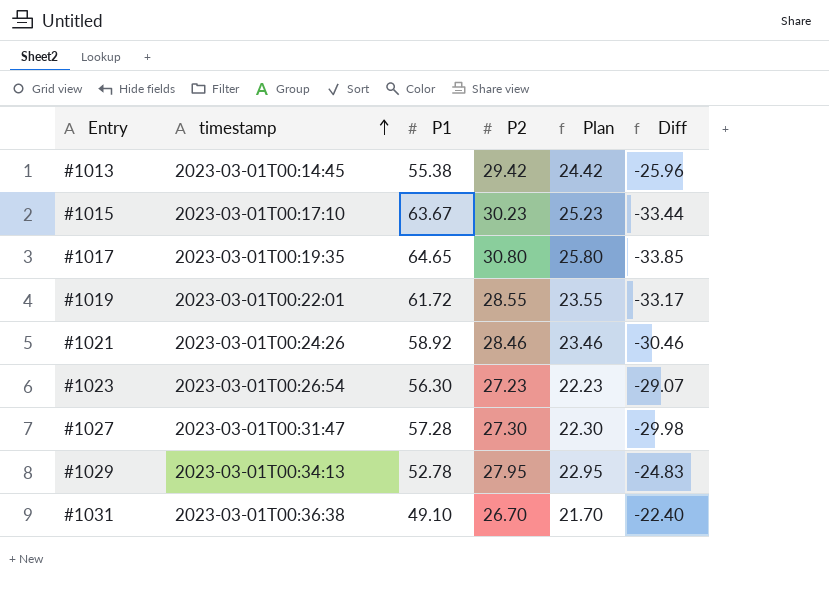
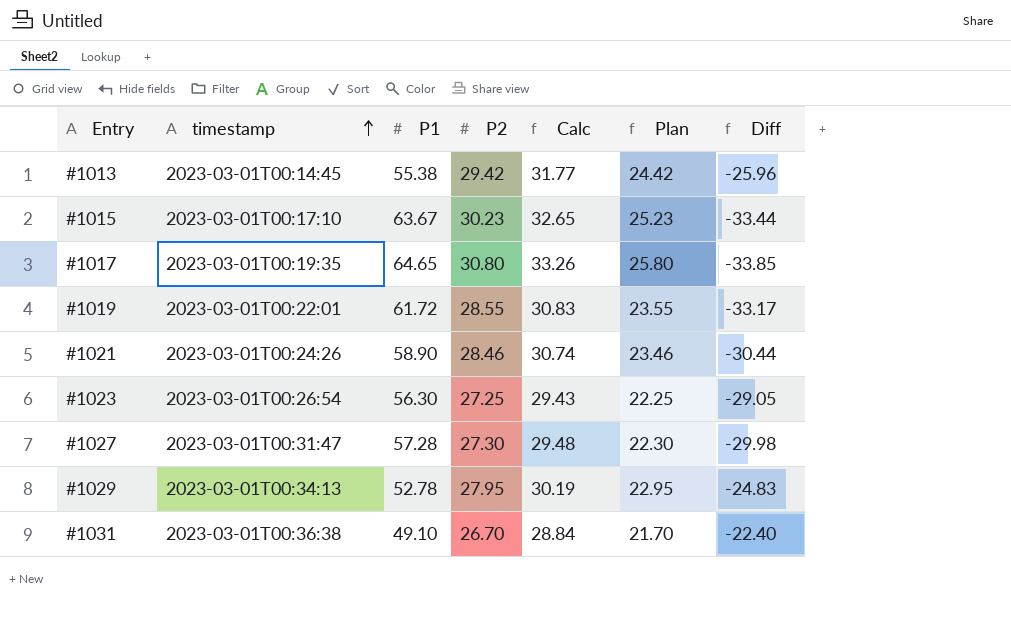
column Calc | formula: none -> [P2] * 1.08
#1021 | P1: 58.92 -> 58.90
#1021 | Diff: -30.46 -> -30.44
#1023 | P2: 27.23 -> 27.25
#1023 | Plan: 22.23 -> 22.25
#1023 | Diff: -29.07 -> -29.05

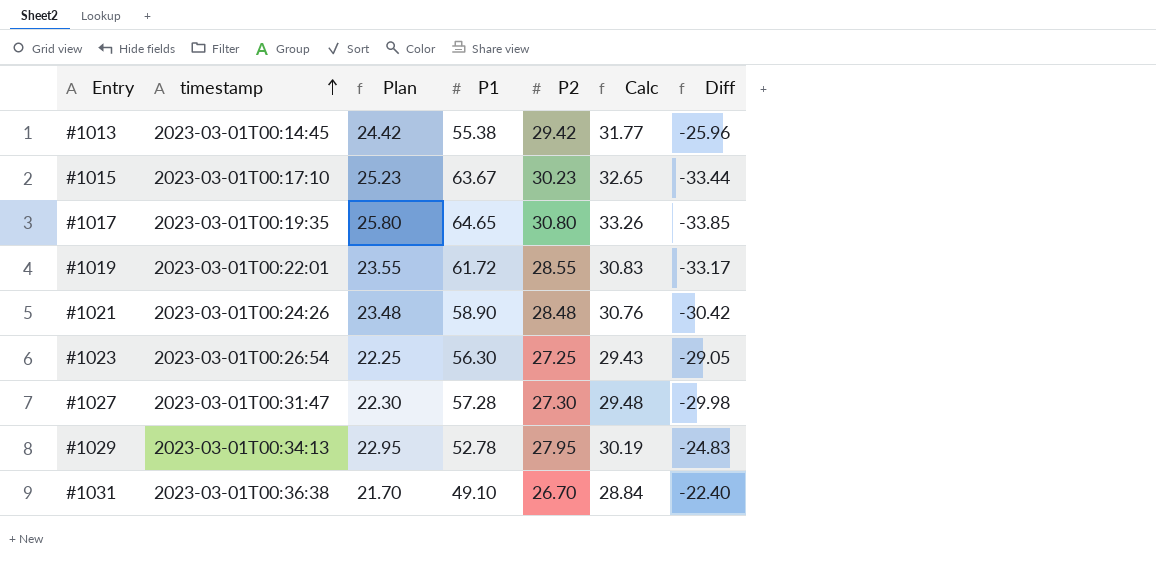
column Plan | position: 6 -> 3
#1021 | Plan: 23.46 -> 23.48
#1021 | P2: 28.46 -> 28.48
#1021 | Calc: 30.74 -> 30.76
#1021 | Diff: -30.44 -> -30.42

